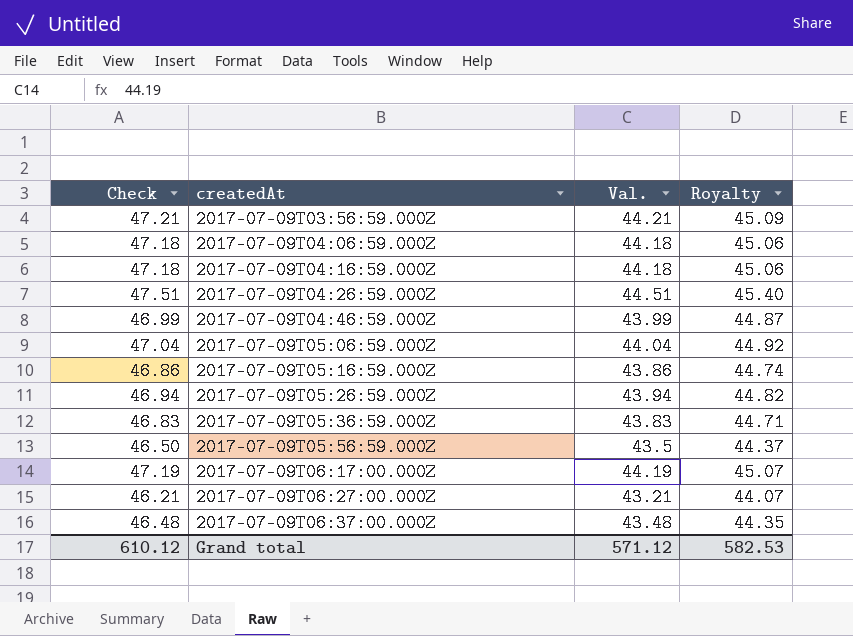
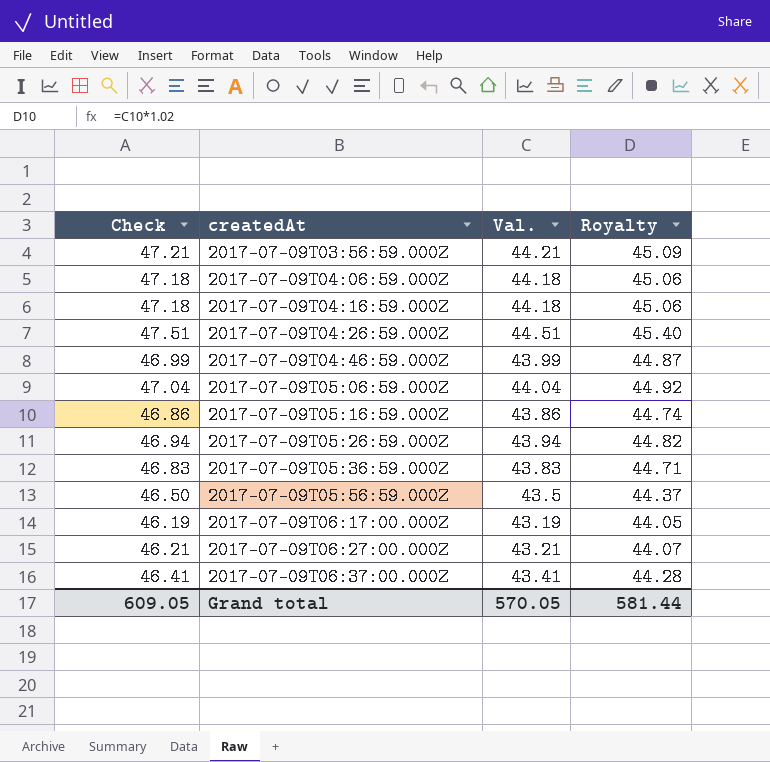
2017-07-09T06:17:00.000Z | Check: 47.19 -> 46.19
2017-07-09T06:17:00.000Z | Val.: 44.19 -> 43.19
2017-07-09T06:17:00.000Z | Royalty: 45.07 -> 44.05
2017-07-09T06:37:00.000Z | Check: 46.48 -> 46.41
2017-07-09T06:37:00.000Z | Val.: 43.48 -> 43.41
2017-07-09T06:37:00.000Z | Royalty: 44.35 -> 44.28
Grand total | Check: 610.12 -> 609.05
Grand total | Val.: 571.12 -> 570.05
Grand total | Royalty: 582.53 -> 581.44

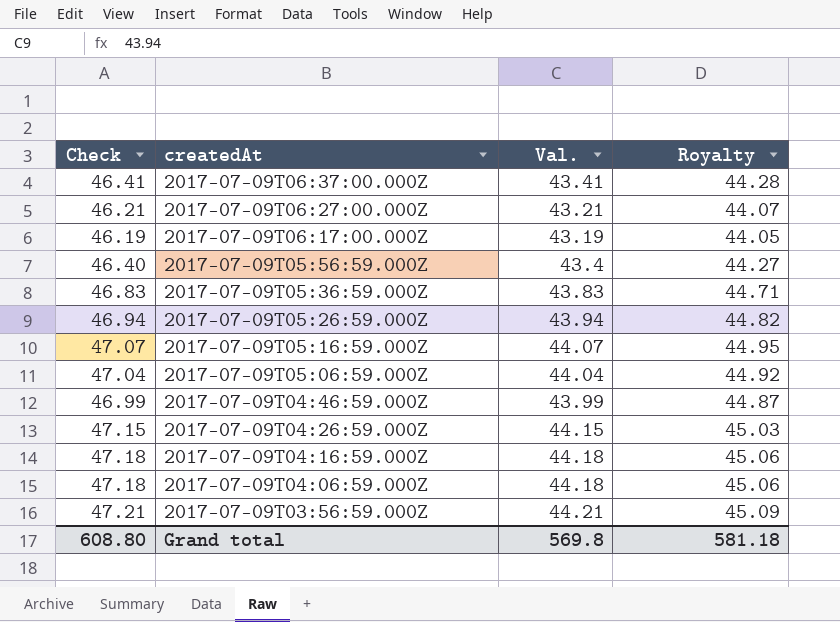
row order: createdAt ascending -> createdAt descending
2017-07-09T05:56:59.000Z | Check: 46.50 -> 46.40
2017-07-09T05:56:59.000Z | Val.: 43.5 -> 43.4
2017-07-09T05:56:59.000Z | Royalty: 44.37 -> 44.27
2017-07-09T05:16:59.000Z | Check: 46.86 -> 47.07
2017-07-09T05:16:59.000Z | Val.: 43.86 -> 44.07
2017-07-09T05:16:59.000Z | Royalty: 44.74 -> 44.95
2017-07-09T04:26:59.000Z | Check: 47.51 -> 47.15
2017-07-09T04:26:59.000Z | Val.: 44.51 -> 44.15
2017-07-09T04:26:59.000Z | Royalty: 45.40 -> 45.03
Grand total | Check: 609.05 -> 608.80
Grand total | Val.: 570.05 -> 569.8
Grand total | Royalty: 581.44 -> 581.18

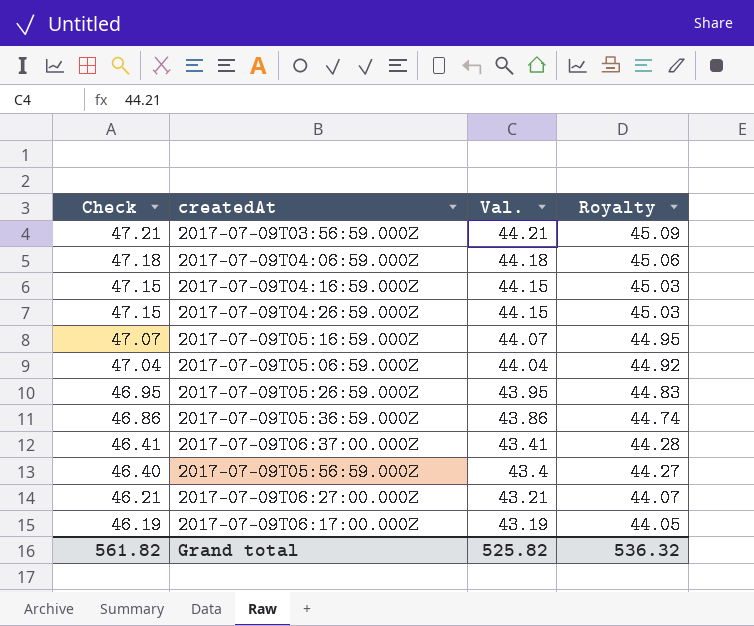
row order: createdAt descending -> Check descending
row 2017-07-09T04:46:59.000Z: 46.99 | 43.99 | 44.87 -> none
2017-07-09T04:16:59.000Z | Check: 47.18 -> 47.15
2017-07-09T04:16:59.000Z | Val.: 44.18 -> 44.15
2017-07-09T04:16:59.000Z | Royalty: 45.06 -> 45.03
2017-07-09T05:26:59.000Z | Check: 46.94 -> 46.95
2017-07-09T05:26:59.000Z | Val.: 43.94 -> 43.95
2017-07-09T05:26:59.000Z | Royalty: 44.82 -> 44.83
2017-07-09T05:36:59.000Z | Check: 46.83 -> 46.86
2017-07-09T05:36:59.000Z | Val.: 43.83 -> 43.86
2017-07-09T05:36:59.000Z | Royalty: 44.71 -> 44.74
Grand total | Check: 608.80 -> 561.82
Grand total | Val.: 569.8 -> 525.82
Grand total | Royalty: 581.18 -> 536.32

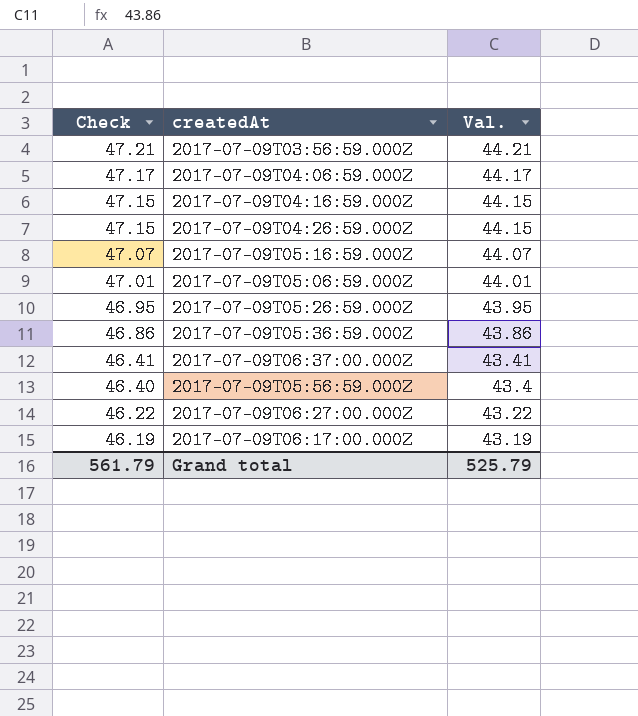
column Royalty | formula: [Val.] * 1.02 -> none
2017-07-09T04:06:59.000Z | Check: 47.18 -> 47.17
2017-07-09T04:06:59.000Z | Val.: 44.18 -> 44.17
2017-07-09T05:06:59.000Z | Check: 47.04 -> 47.01
2017-07-09T05:06:59.000Z | Val.: 44.04 -> 44.01
2017-07-09T06:27:00.000Z | Check: 46.21 -> 46.22
2017-07-09T06:27:00.000Z | Val.: 43.21 -> 43.22
Grand total | Check: 561.82 -> 561.79
Grand total | Val.: 525.82 -> 525.79

